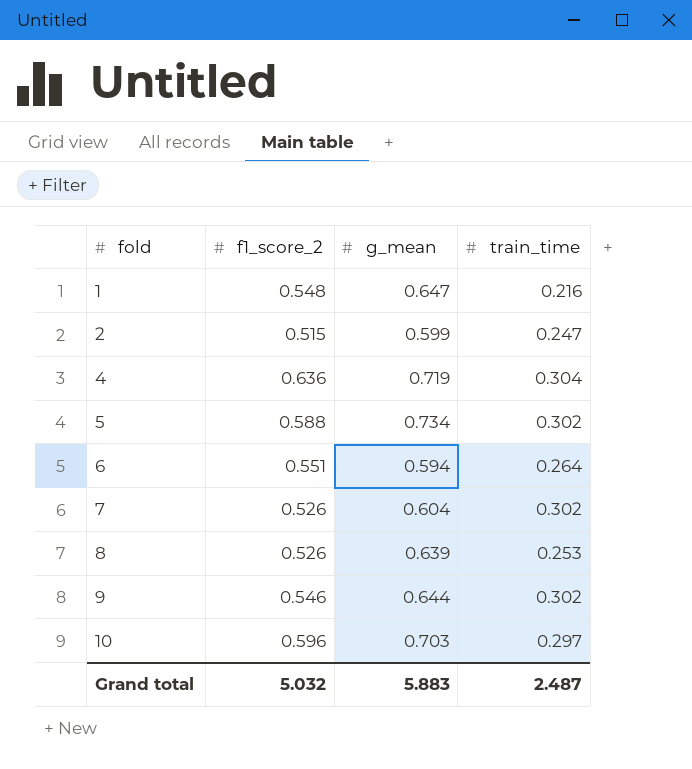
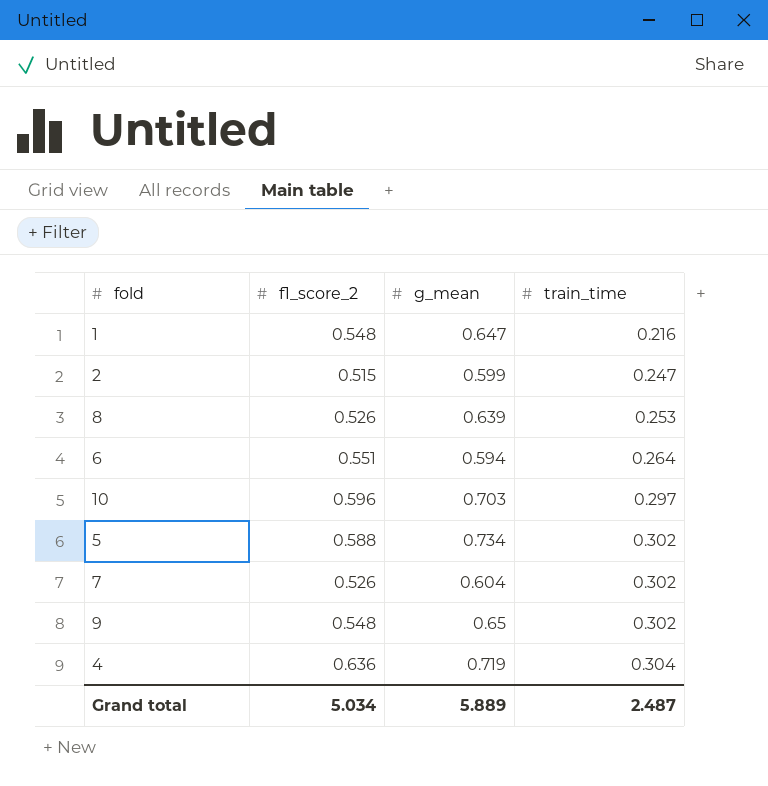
row order: fold ascending -> train_time ascending
9 | f1_score_2: 0.546 -> 0.548
9 | g_mean: 0.644 -> 0.65
Grand total | f1_score_2: 5.032 -> 5.034
Grand total | g_mean: 5.883 -> 5.889

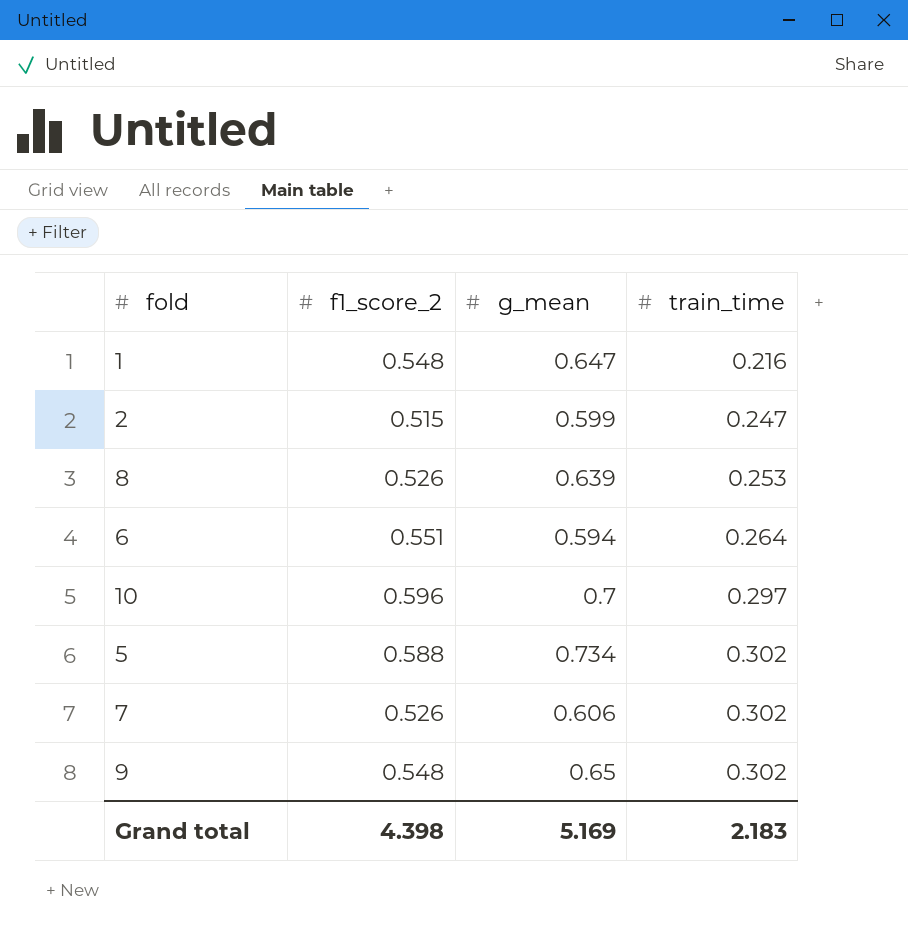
row 4: 0.636 | 0.719 | 0.304 -> none
10 | g_mean: 0.703 -> 0.7
7 | g_mean: 0.604 -> 0.606
Grand total | f1_score_2: 5.034 -> 4.398
Grand total | g_mean: 5.889 -> 5.169
Grand total | train_time: 2.487 -> 2.183

